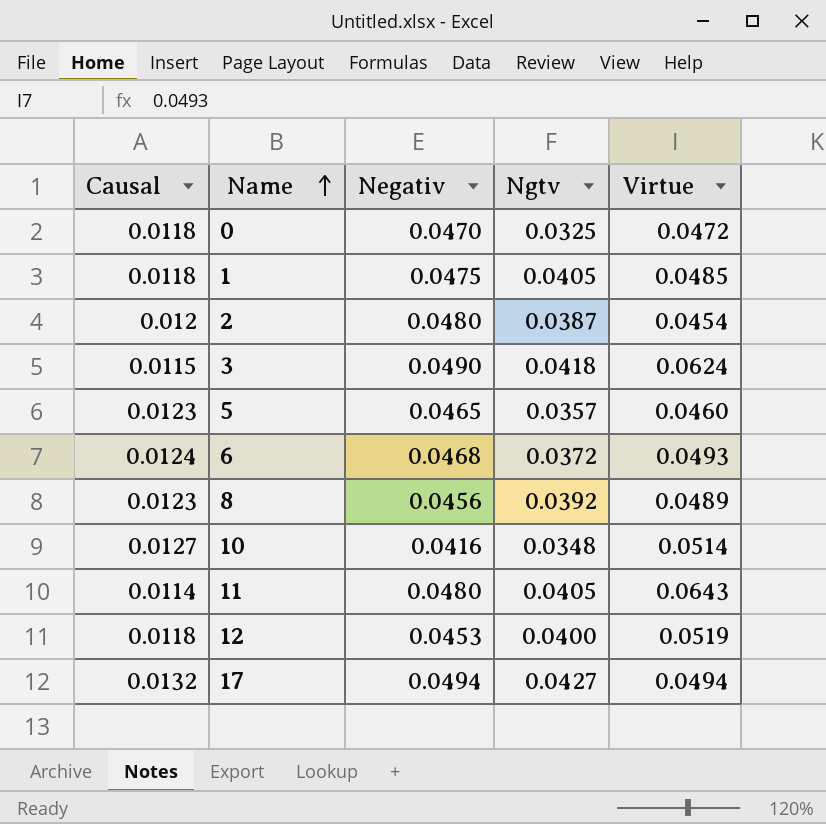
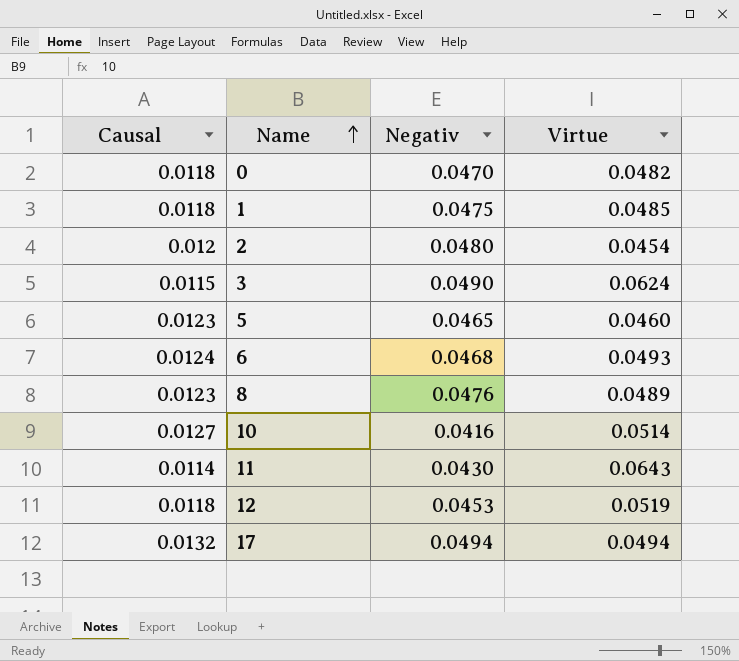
column Ngtv | position: 4 -> none
0 | Virtue: 0.0472 -> 0.0482
8 | Negativ: 0.0456 -> 0.0476
11 | Negativ: 0.0480 -> 0.0430

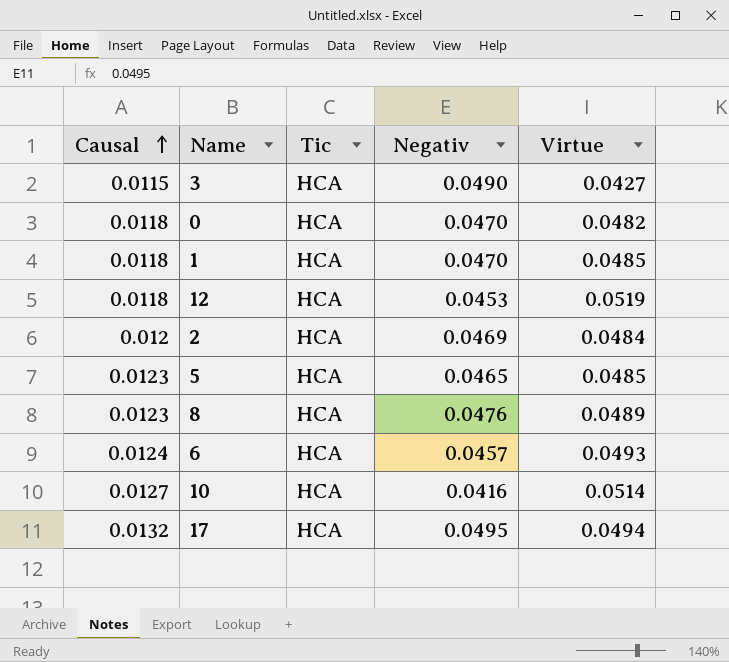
row order: Name ascending -> Causal ascending
column Tic | position: none -> 3
row 11: 0.0114 | 0.0430 | 0.0643 -> none
3 | Virtue: 0.0624 -> 0.0427
1 | Negativ: 0.0475 -> 0.0470
2 | Negativ: 0.0480 -> 0.0469
2 | Virtue: 0.0454 -> 0.0484
5 | Virtue: 0.0460 -> 0.0485
6 | Negativ: 0.0468 -> 0.0457
17 | Negativ: 0.0494 -> 0.0495

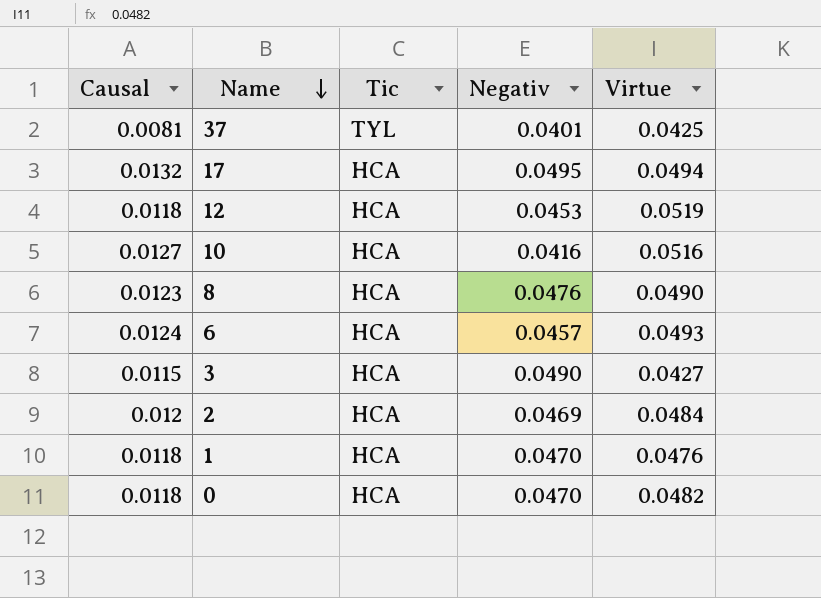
row order: Causal ascending -> Name descending
row 5: 0.0123 | HCA | 0.0465 | 0.0485 -> none
row 37: none -> 0.0081 | TYL | 0.0401 | 0.0425
10 | Virtue: 0.0514 -> 0.0516
8 | Virtue: 0.0489 -> 0.0490
1 | Virtue: 0.0485 -> 0.0476

